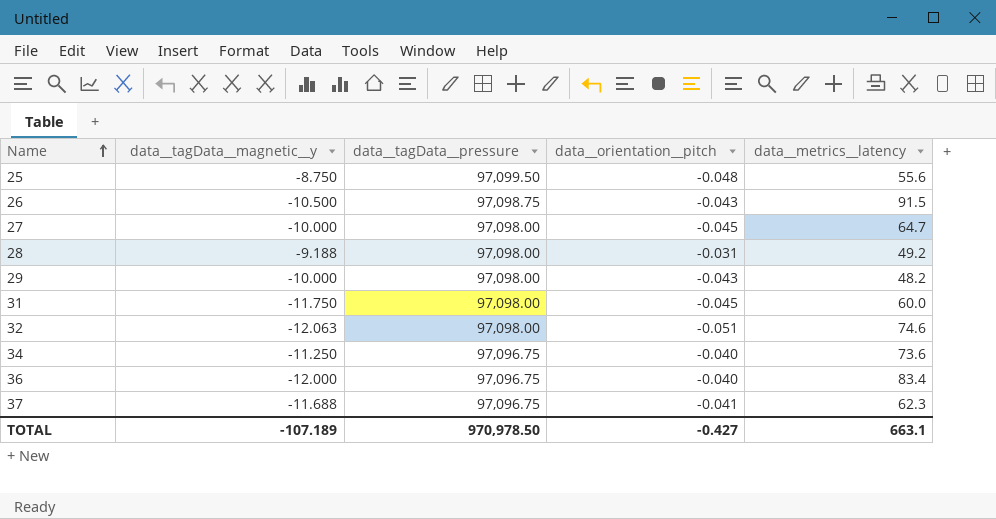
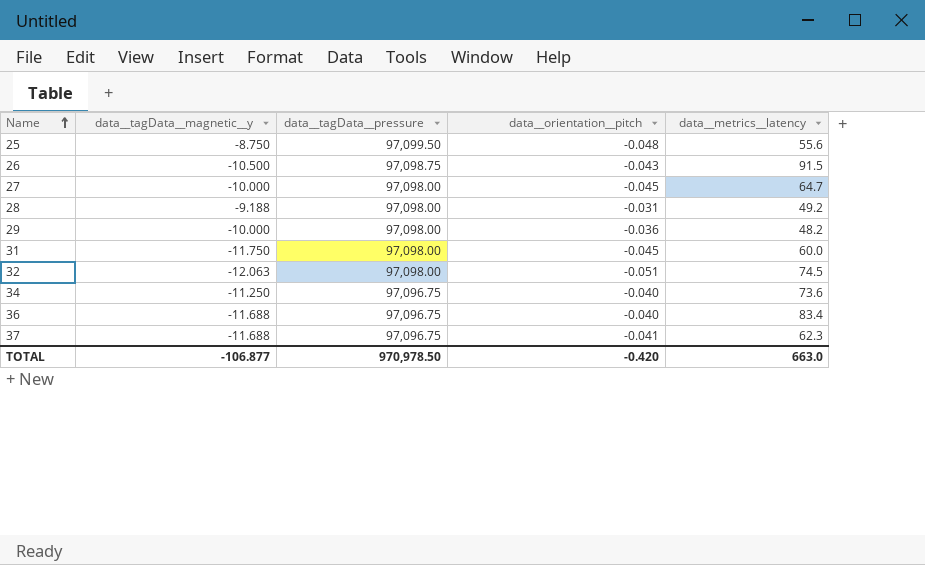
29 | data__orientation__pitch: -0.043 -> -0.036
32 | data__metrics__latency: 74.6 -> 74.5
36 | data__tagData__magnetic__y: -12.000 -> -11.688
TOTAL | data__tagData__magnetic__y: -107.189 -> -106.877
TOTAL | data__orientation__pitch: -0.427 -> -0.420
TOTAL | data__metrics__latency: 663.1 -> 663.0

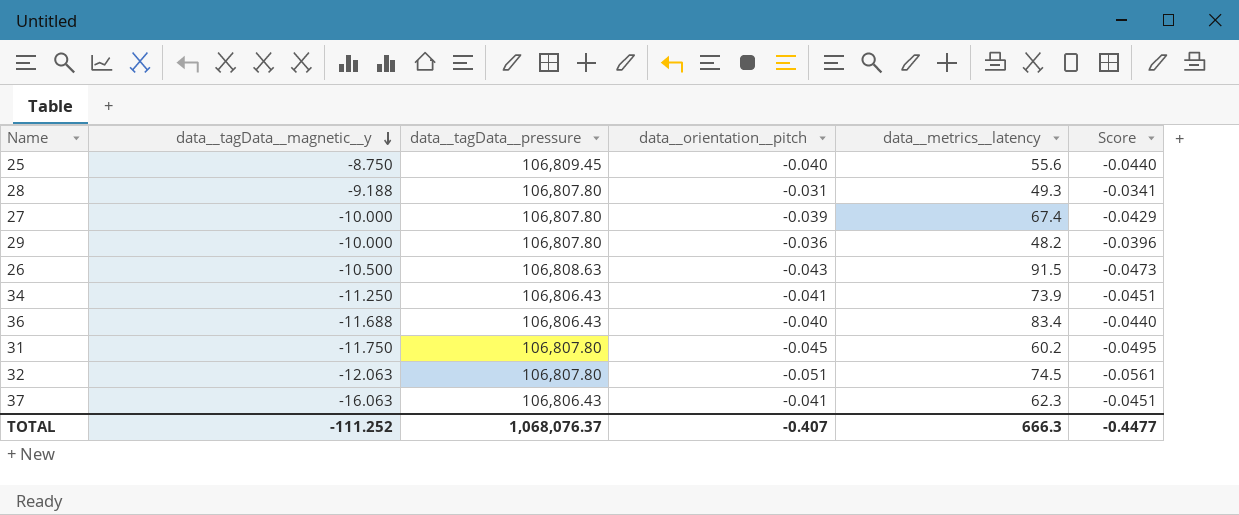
row order: Name ascending -> data__tagData__magnetic__y descending
column Score | formula: none -> [data__orientation__pitch] * 1.1
25 | data__tagData__pressure: 97,099.50 -> 106,809.45
25 | data__orientation__pitch: -0.048 -> -0.040
28 | data__tagData__pressure: 97,098.00 -> 106,807.80
28 | data__metrics__latency: 49.2 -> 49.3
27 | data__tagData__pressure: 97,098.00 -> 106,807.80
27 | data__orientation__pitch: -0.045 -> -0.039
27 | data__metrics__latency: 64.7 -> 67.4
29 | data__tagData__pressure: 97,098.00 -> 106,807.80
26 | data__tagData__pressure: 97,098.75 -> 106,808.63
34 | data__tagData__pressure: 97,096.75 -> 106,806.43
34 | data__orientation__pitch: -0.040 -> -0.041
34 | data__metrics__latency: 73.6 -> 73.9
36 | data__tagData__pressure: 97,096.75 -> 106,806.43
31 | data__tagData__pressure: 97,098.00 -> 106,807.80
31 | data__metrics__latency: 60.0 -> 60.2
32 | data__tagData__pressure: 97,098.00 -> 106,807.80
37 | data__tagData__magnetic__y: -11.688 -> -16.063
37 | data__tagData__pressure: 97,096.75 -> 106,806.43
TOTAL | data__tagData__magnetic__y: -106.877 -> -111.252
TOTAL | data__tagData__pressure: 970,978.50 -> 1,068,076.37
TOTAL | data__orientation__pitch: -0.420 -> -0.407
TOTAL | data__metrics__latency: 663.0 -> 666.3

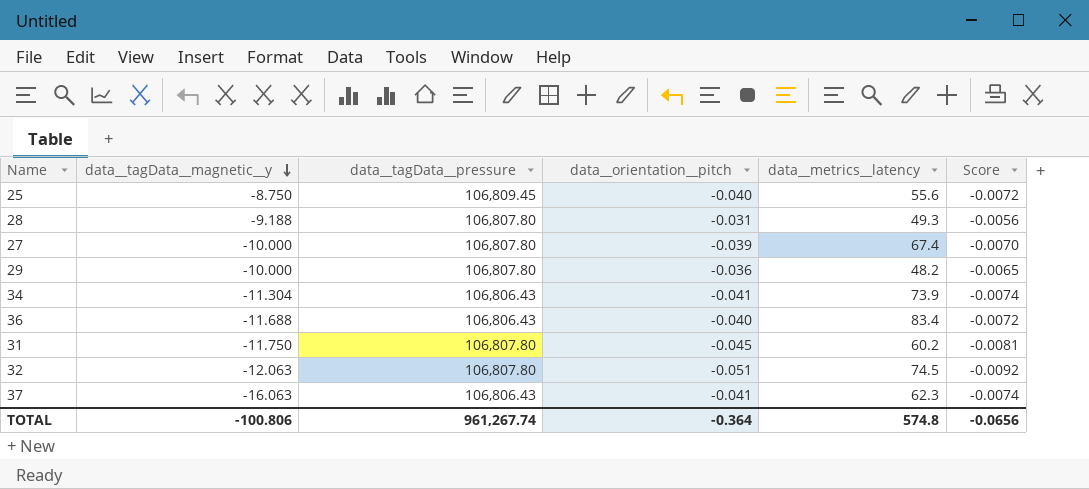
column Score | formula: [data__orientation__pitch] * 1.1 -> [data__orientation__pitch] * 0.18
row 26: -10.500 | 106,808.63 | -0.043 | 91.5 | -0.0473 -> none
34 | data__tagData__magnetic__y: -11.250 -> -11.304
TOTAL | data__tagData__magnetic__y: -111.252 -> -100.806
TOTAL | data__tagData__pressure: 1,068,076.37 -> 961,267.74
TOTAL | data__orientation__pitch: -0.407 -> -0.364
TOTAL | data__metrics__latency: 666.3 -> 574.8
TOTAL | Score: -0.4477 -> -0.0656

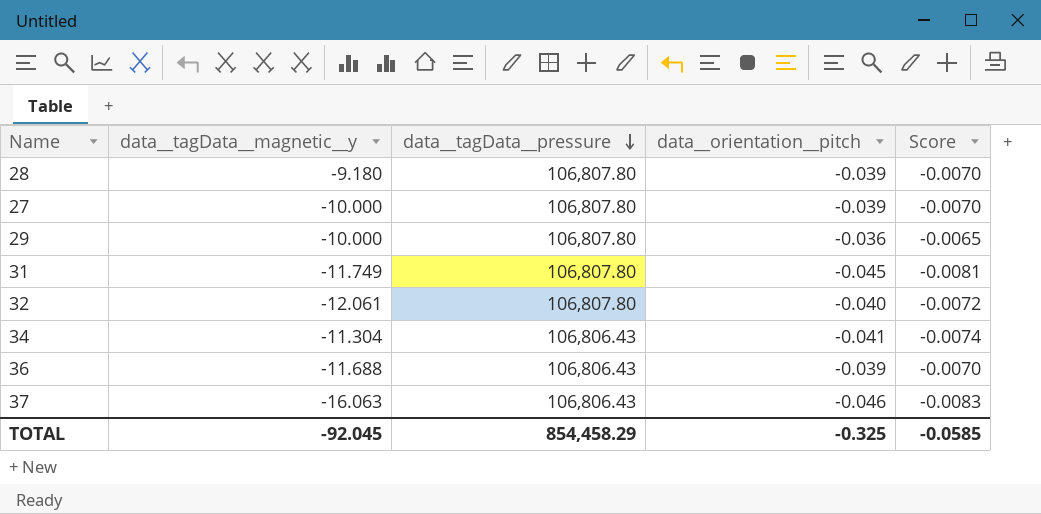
row order: data__tagData__magnetic__y descending -> data__tagData__pressure descending
column data__metrics__latency | position: 5 -> none
row 25: -8.750 | 106,809.45 | -0.040 | 55.6 | -0.0072 -> none
28 | data__tagData__magnetic__y: -9.188 -> -9.180
28 | data__orientation__pitch: -0.031 -> -0.039
28 | Score: -0.0056 -> -0.0070
31 | data__tagData__magnetic__y: -11.750 -> -11.749
32 | data__tagData__magnetic__y: -12.063 -> -12.061
32 | data__orientation__pitch: -0.051 -> -0.040
32 | Score: -0.0092 -> -0.0072
36 | data__orientation__pitch: -0.040 -> -0.039
36 | Score: -0.0072 -> -0.0070
37 | data__orientation__pitch: -0.041 -> -0.046
37 | Score: -0.0074 -> -0.0083
TOTAL | data__tagData__magnetic__y: -100.806 -> -92.045
TOTAL | data__tagData__pressure: 961,267.74 -> 854,458.29
TOTAL | data__orientation__pitch: -0.364 -> -0.325
TOTAL | Score: -0.0656 -> -0.0585

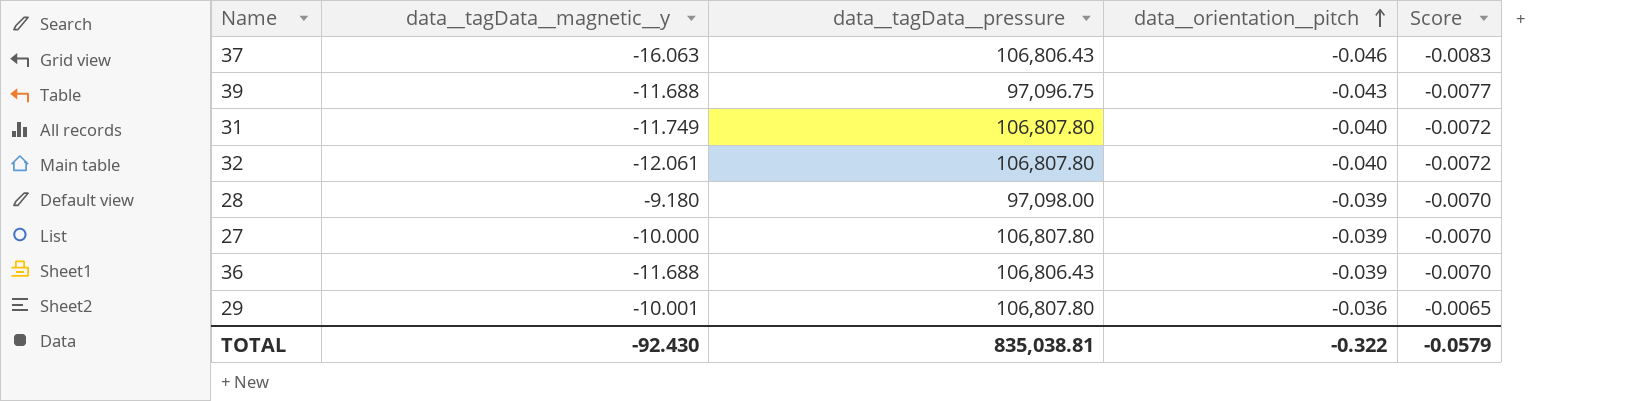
row order: data__tagData__pressure descending -> data__orientation__pitch ascending
row 34: -11.304 | 106,806.43 | -0.041 | -0.0074 -> none
row 39: none -> -11.688 | 97,096.75 | -0.043 | -0.0077
31 | data__orientation__pitch: -0.045 -> -0.040
31 | Score: -0.0081 -> -0.0072
28 | data__tagData__pressure: 106,807.80 -> 97,098.00
29 | data__tagData__magnetic__y: -10.000 -> -10.001
TOTAL | data__tagData__magnetic__y: -92.045 -> -92.430
TOTAL | data__tagData__pressure: 854,458.29 -> 835,038.81
TOTAL | data__orientation__pitch: -0.325 -> -0.322
TOTAL | Score: -0.0585 -> -0.0579

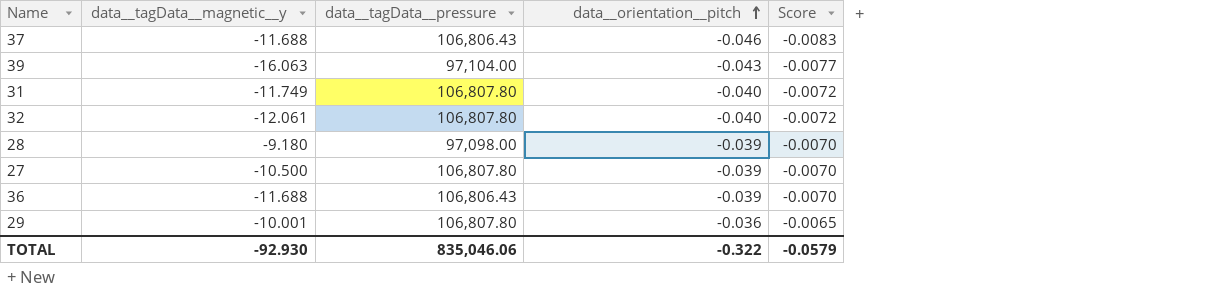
37 | data__tagData__magnetic__y: -16.063 -> -11.688
39 | data__tagData__magnetic__y: -11.688 -> -16.063
39 | data__tagData__pressure: 97,096.75 -> 97,104.00
27 | data__tagData__magnetic__y: -10.000 -> -10.500
TOTAL | data__tagData__magnetic__y: -92.430 -> -92.930
TOTAL | data__tagData__pressure: 835,038.81 -> 835,046.06

